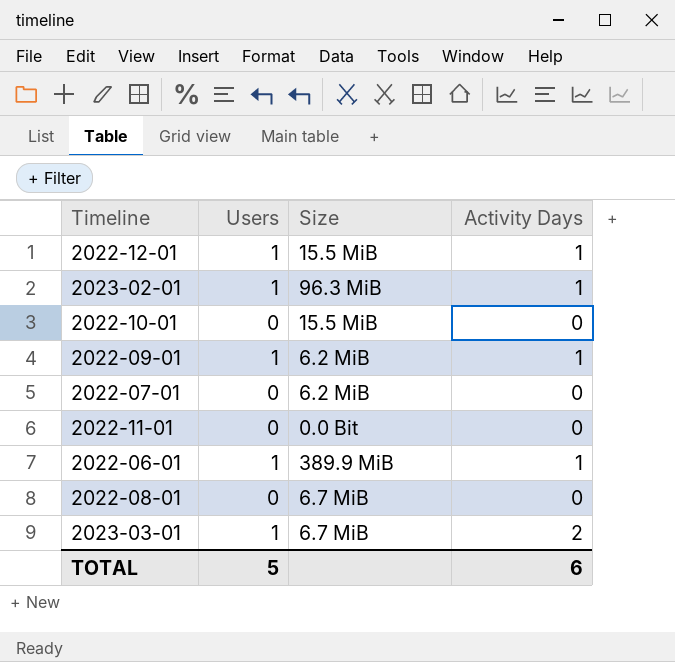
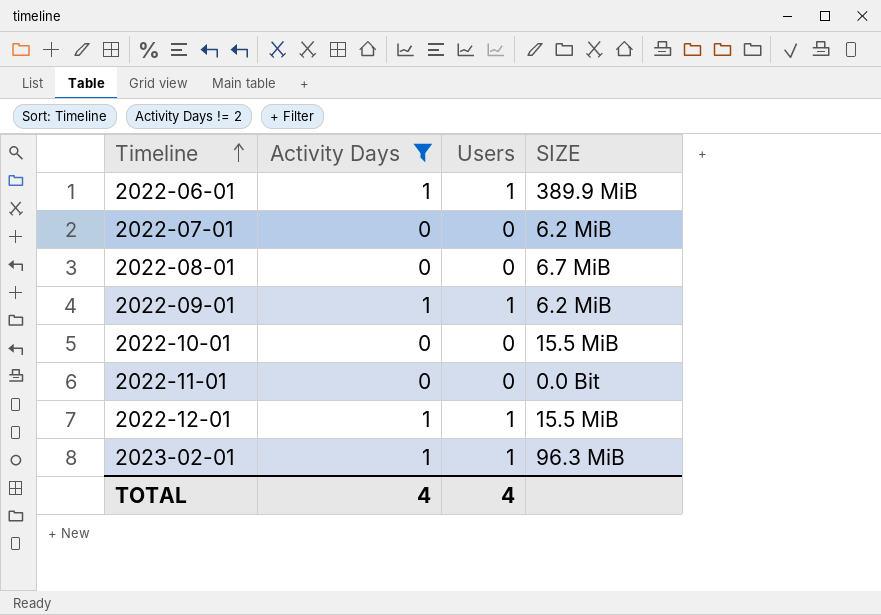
filter: none -> Activity Days != 2
row order: none -> Timeline ascending
column Activity Days | position: 4 -> 2
column name: Size -> SIZE
TOTAL | Activity Days: 6 -> 4
TOTAL | Users: 5 -> 4

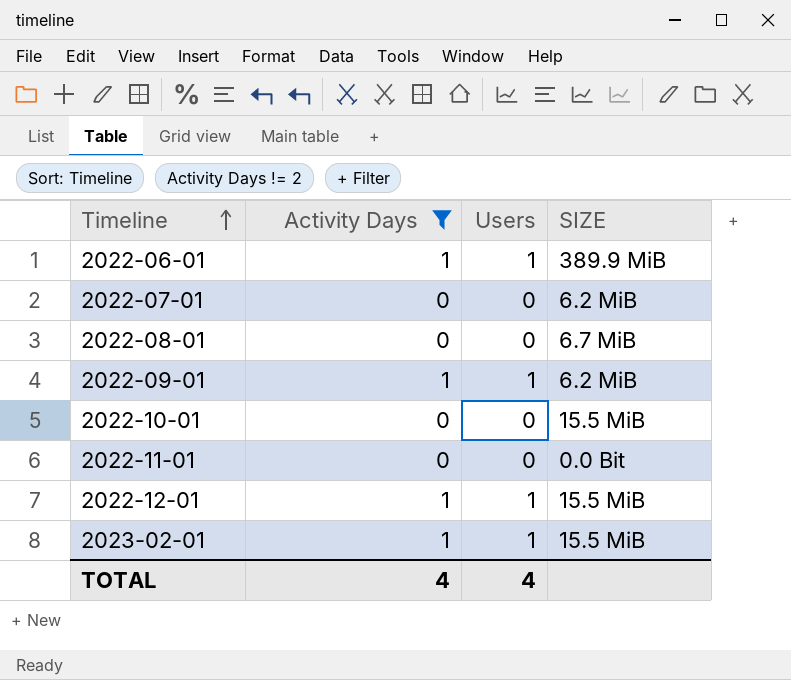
2023-02-01 | SIZE: 96.3 MiB -> 15.5 MiB

